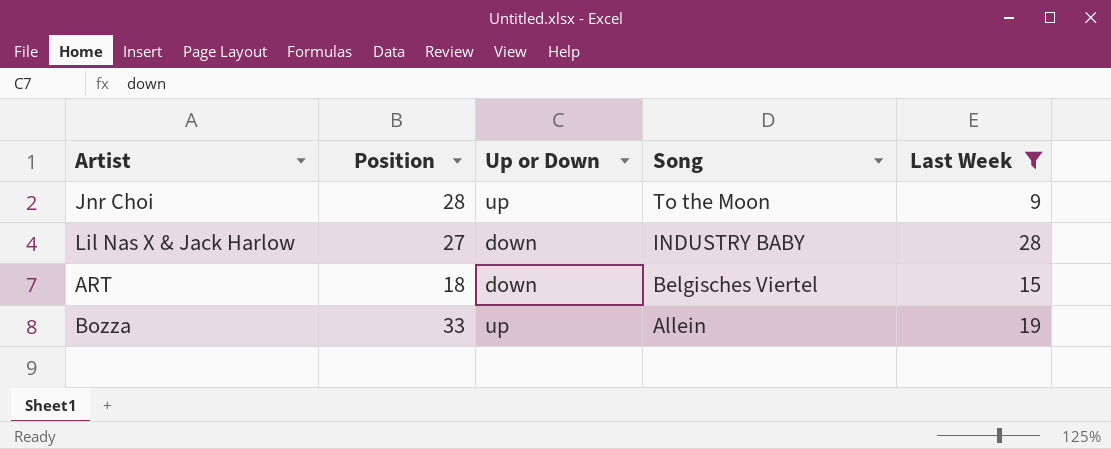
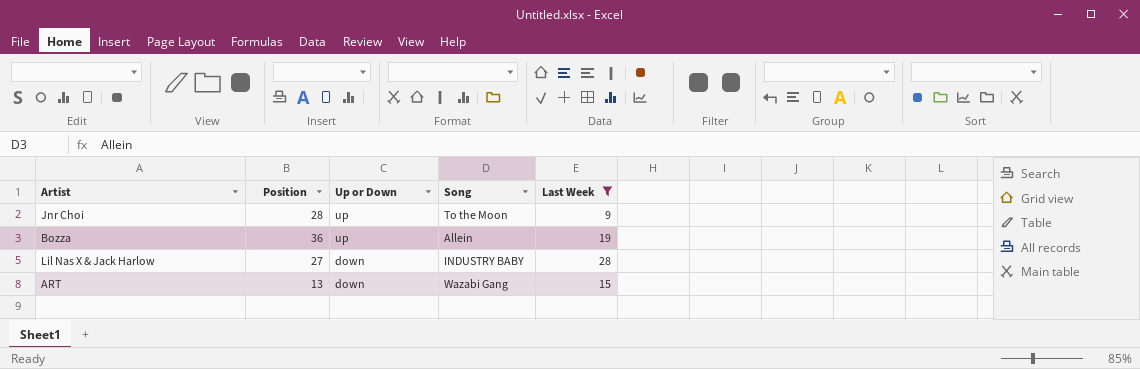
row order: Song descending -> Up or Down descending
Bozza | Position: 33 -> 36
ART | Position: 18 -> 13
ART | Song: Belgisches Viertel -> Wazabi Gang

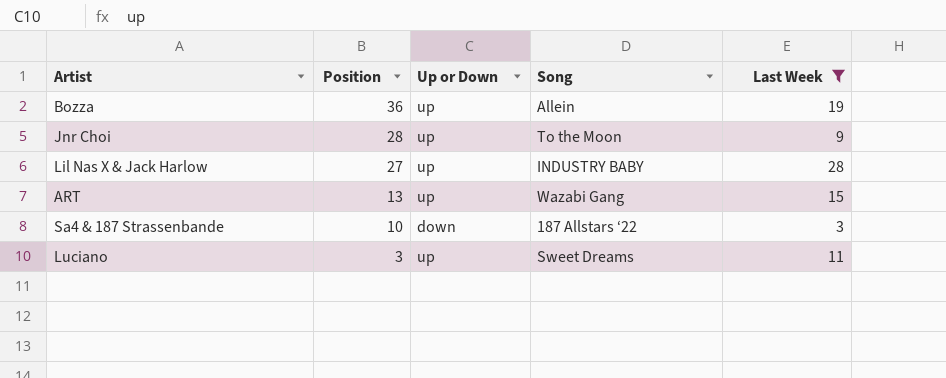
row order: Up or Down descending -> Position descending
Lil Nas X & Jack Harlow | Up or Down: down -> up
ART | Up or Down: down -> up
row Sa4 & 187 Strassenbande: none -> 10 | down | 187 Allstars ‘22 | 3
row Luciano: none -> 3 | up | Sweet Dreams | 11

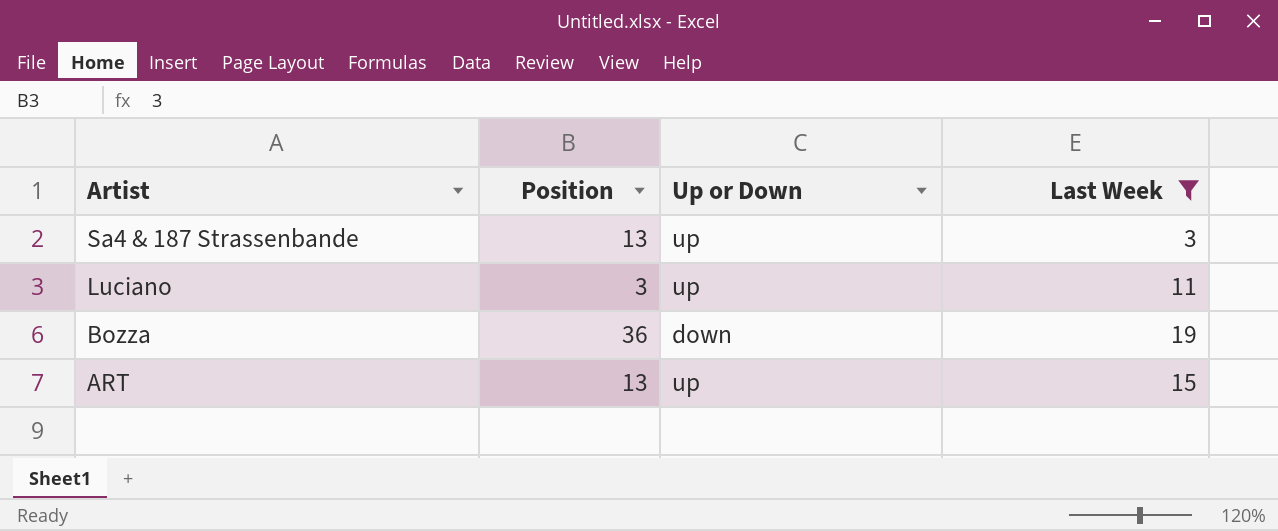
row order: Position descending -> Artist descending
column Song | position: 4 -> none
row Jnr Choi: 28 | up | To the Moon | 9 -> none
row Lil Nas X & Jack Harlow: 27 | up | INDUSTRY BABY | 28 -> none
Sa4 & 187 Strassenbande | Position: 10 -> 13
Sa4 & 187 Strassenbande | Up or Down: down -> up
Bozza | Up or Down: up -> down

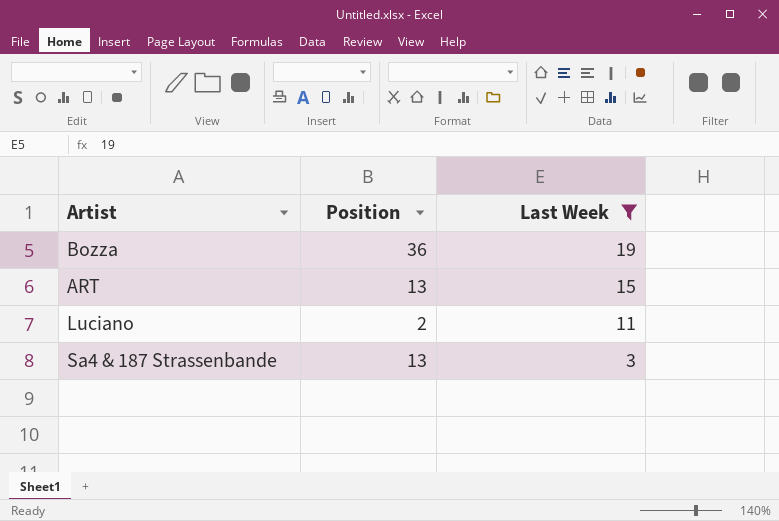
row order: Artist descending -> Last Week descending
column Up or Down | position: 3 -> none
Luciano | Position: 3 -> 2

